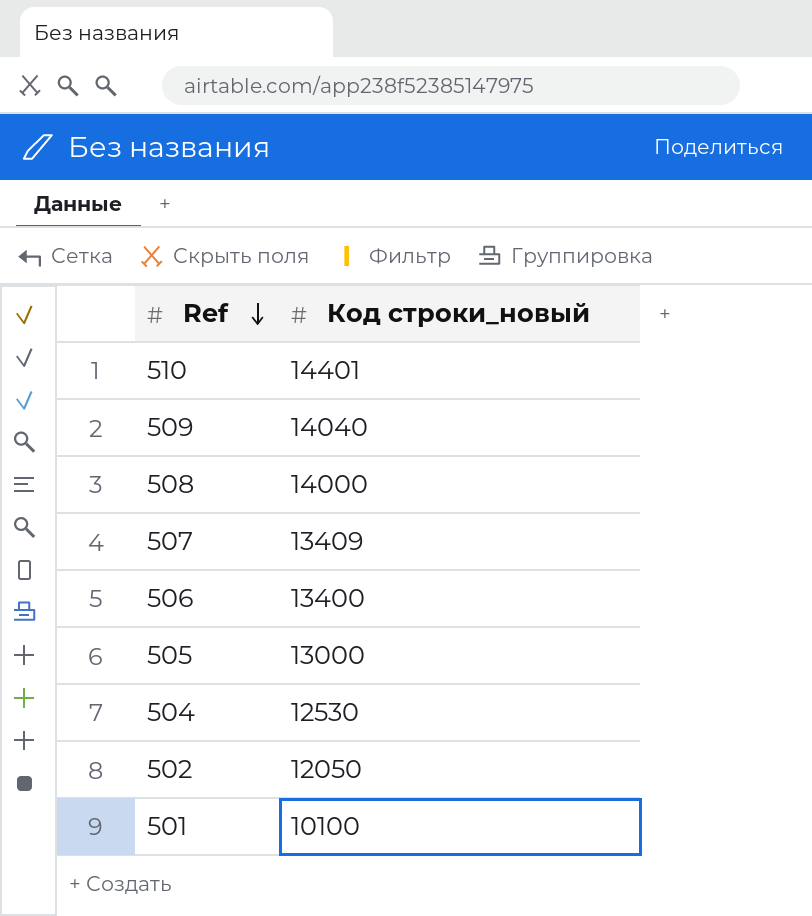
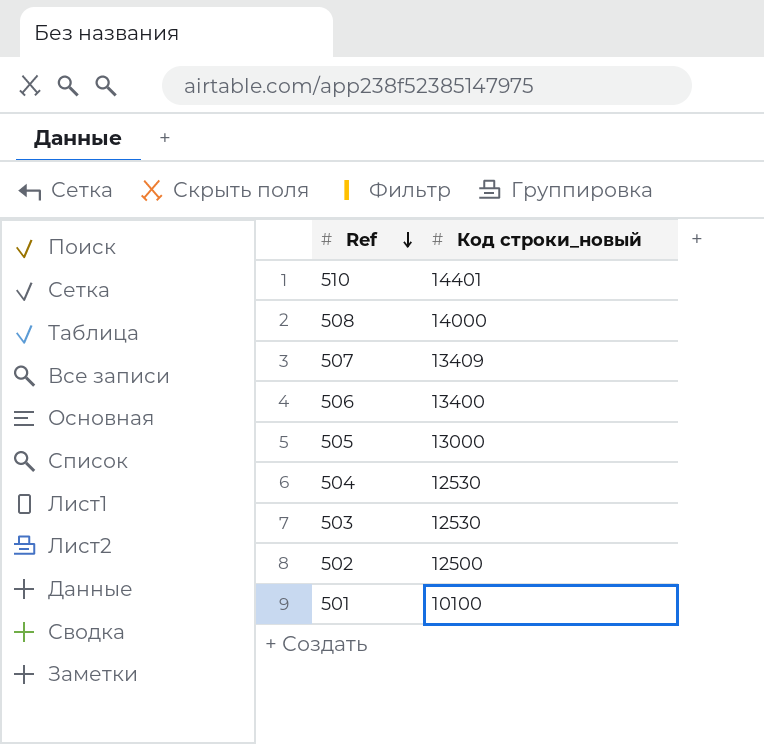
row 509: 14040 -> none
row 503: none -> 12530
502 | Код строки_новый: 12050 -> 12500

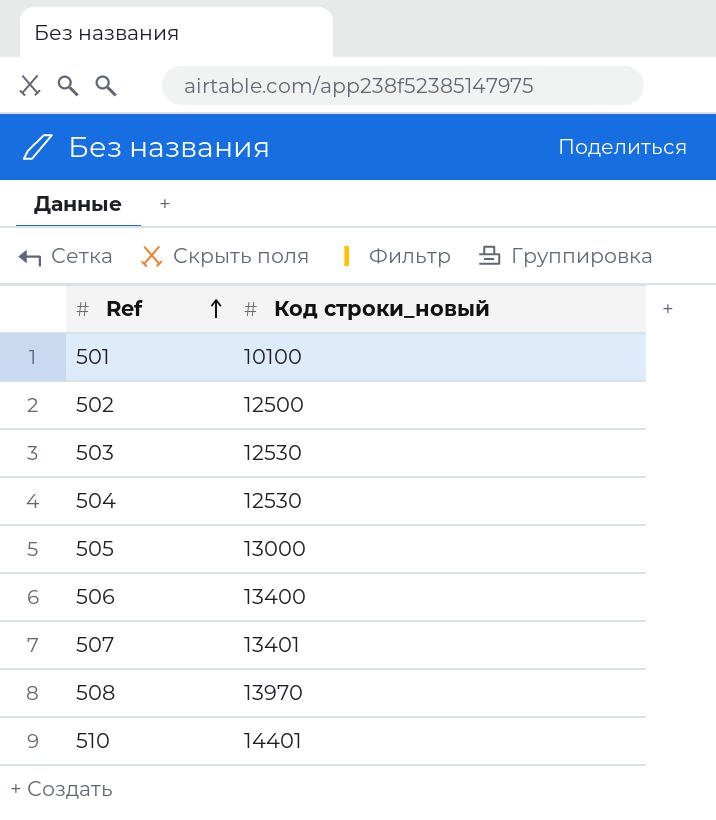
row order: Ref descending -> Ref ascending
507 | Код строки_новый: 13409 -> 13401
508 | Код строки_новый: 14000 -> 13970

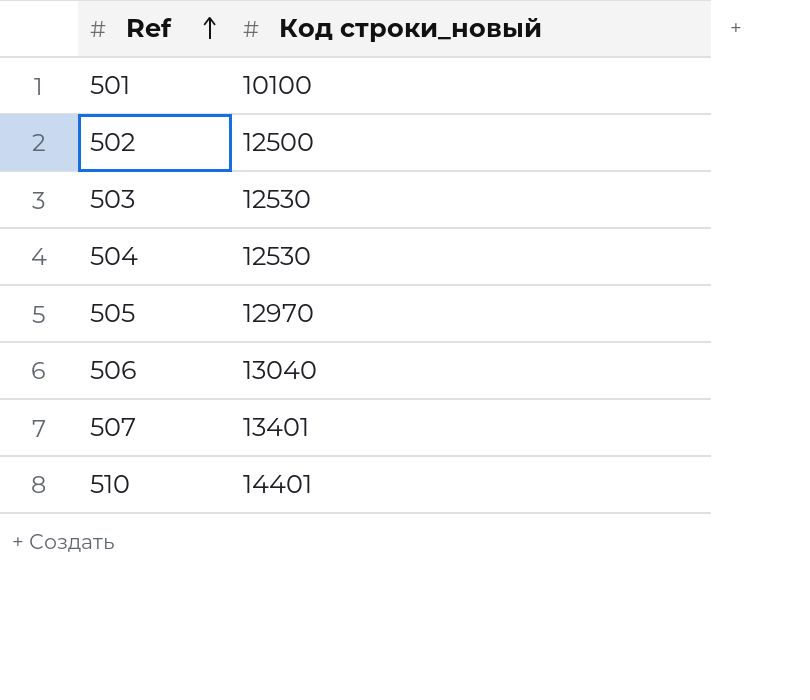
row 508: 13970 -> none
505 | Код строки_новый: 13000 -> 12970
506 | Код строки_новый: 13400 -> 13040

